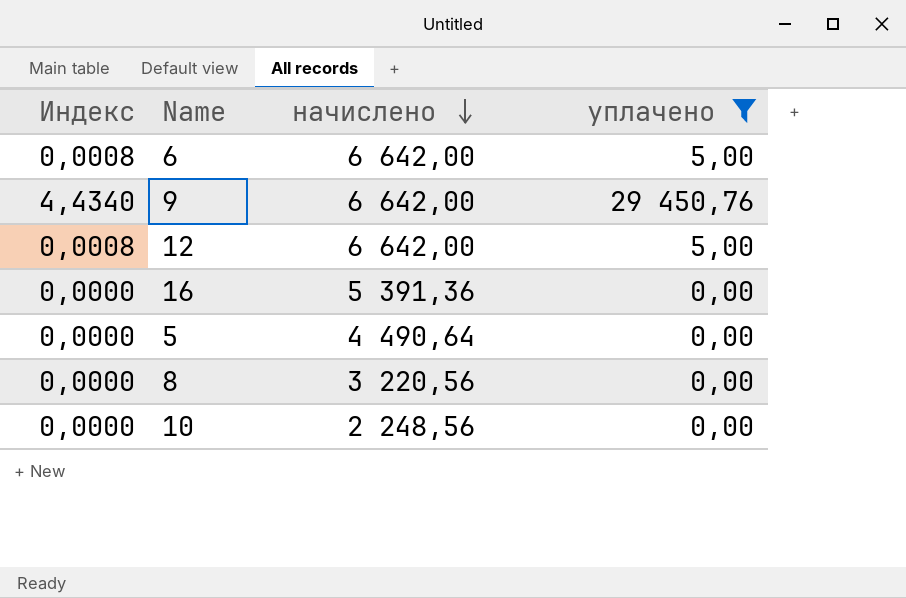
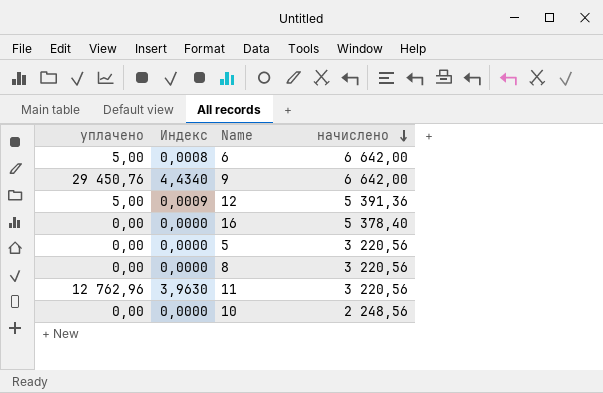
filter: уплачено != 12 762,96 -> none
column уплачено | position: 4 -> 1
12 | Индекс: 0,0008 -> 0,0009
12 | начислено: 6 642,00 -> 5 391,36
16 | начислено: 5 391,36 -> 5 378,40
5 | начислено: 4 490,64 -> 3 220,56

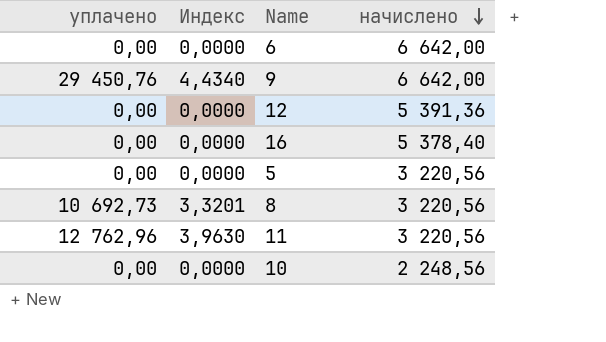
6 | уплачено: 5,00 -> 0,00
6 | Индекс: 0,0008 -> 0,0000
12 | уплачено: 5,00 -> 0,00
12 | Индекс: 0,0009 -> 0,0000
8 | уплачено: 0,00 -> 10 692,73
8 | Индекс: 0,0000 -> 3,3201

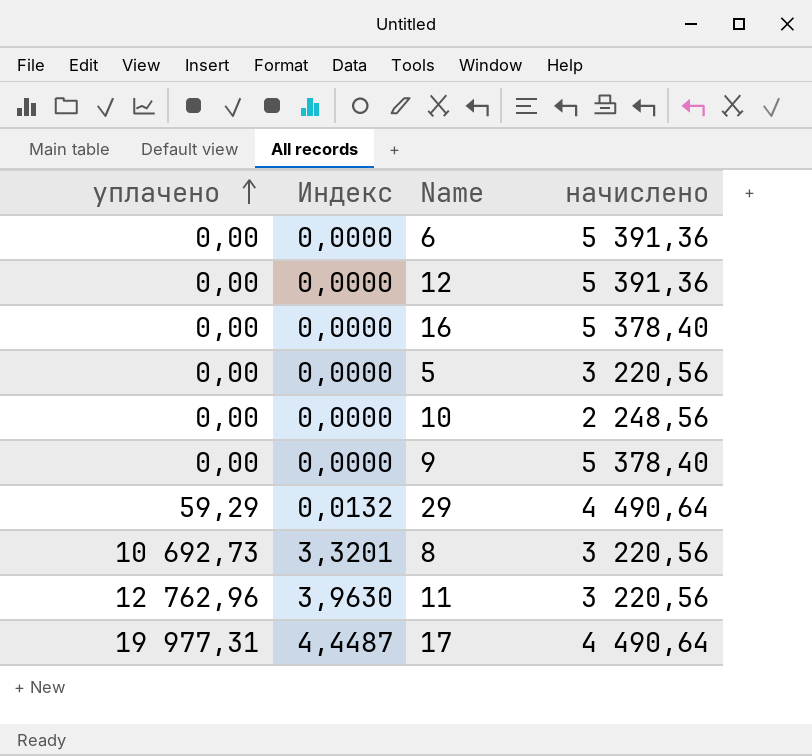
row order: начислено descending -> уплачено ascending
6 | начислено: 6 642,00 -> 5 391,36
9 | уплачено: 29 450,76 -> 0,00
9 | Индекс: 4,4340 -> 0,0000
9 | начислено: 6 642,00 -> 5 378,40
row 29: none -> 59,29 | 0,0132 | 4 490,64
row 17: none -> 19 977,31 | 4,4487 | 4 490,64

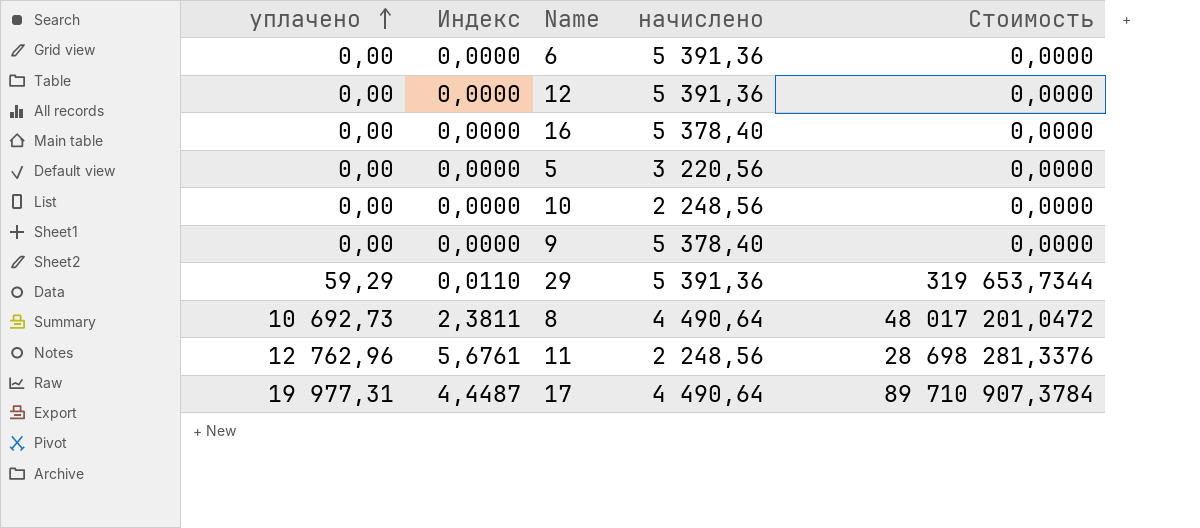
column Стоимость | formula: none -> [уплачено] * [начислено]
29 | Индекс: 0,0132 -> 0,0110
29 | начислено: 4 490,64 -> 5 391,36
8 | Индекс: 3,3201 -> 2,3811
8 | начислено: 3 220,56 -> 4 490,64
11 | Индекс: 3,9630 -> 5,6761
11 | начислено: 3 220,56 -> 2 248,56

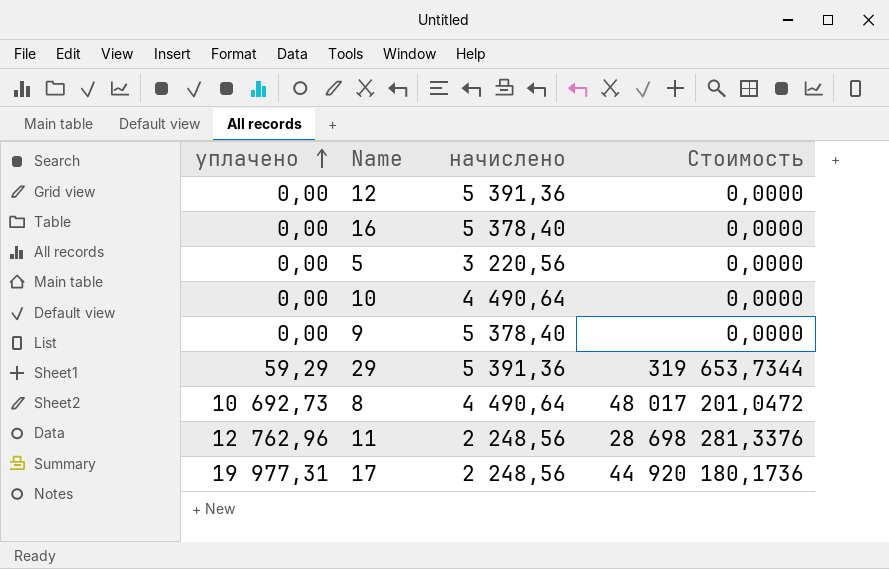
column Индекс | formula: [уплачено] / [начислено] -> none
row 6: 0,00 | 0,0000 | 5 391,36 | 0,0000 -> none
10 | начислено: 2 248,56 -> 4 490,64
17 | начислено: 4 490,64 -> 2 248,56
17 | Стоимость: 89 710 907,3784 -> 44 920 180,1736

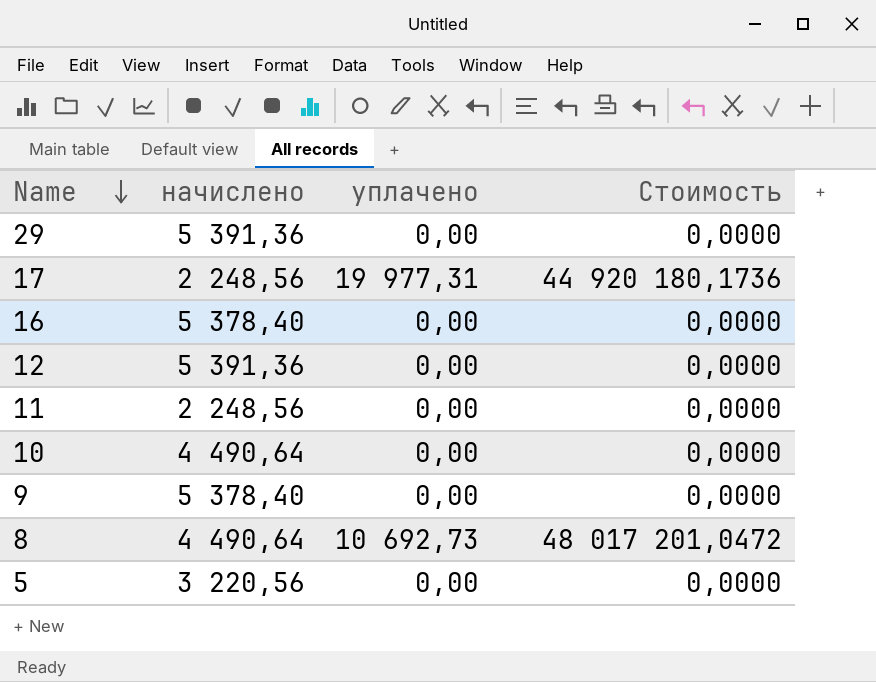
row order: уплачено ascending -> Name descending
column уплачено | position: 1 -> 3
29 | уплачено: 59,29 -> 0,00
29 | Стоимость: 319 653,7344 -> 0,0000
11 | уплачено: 12 762,96 -> 0,00
11 | Стоимость: 28 698 281,3376 -> 0,0000

